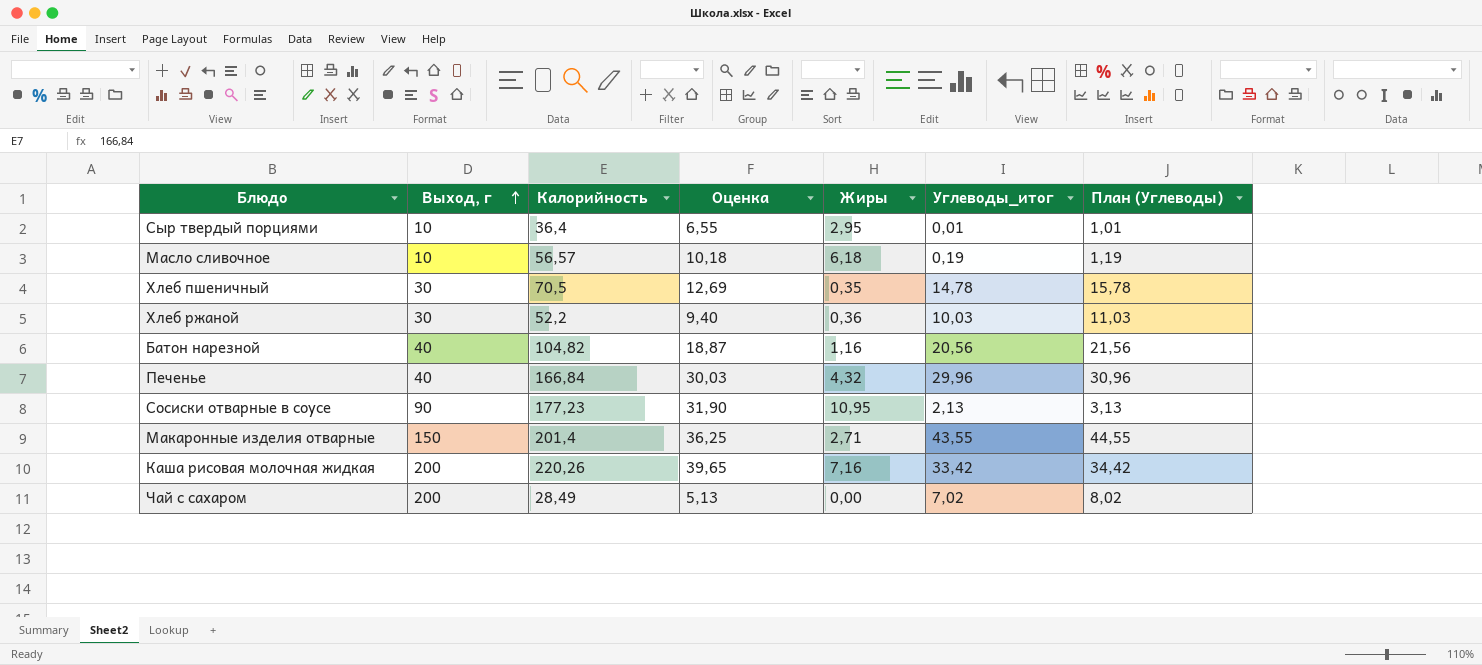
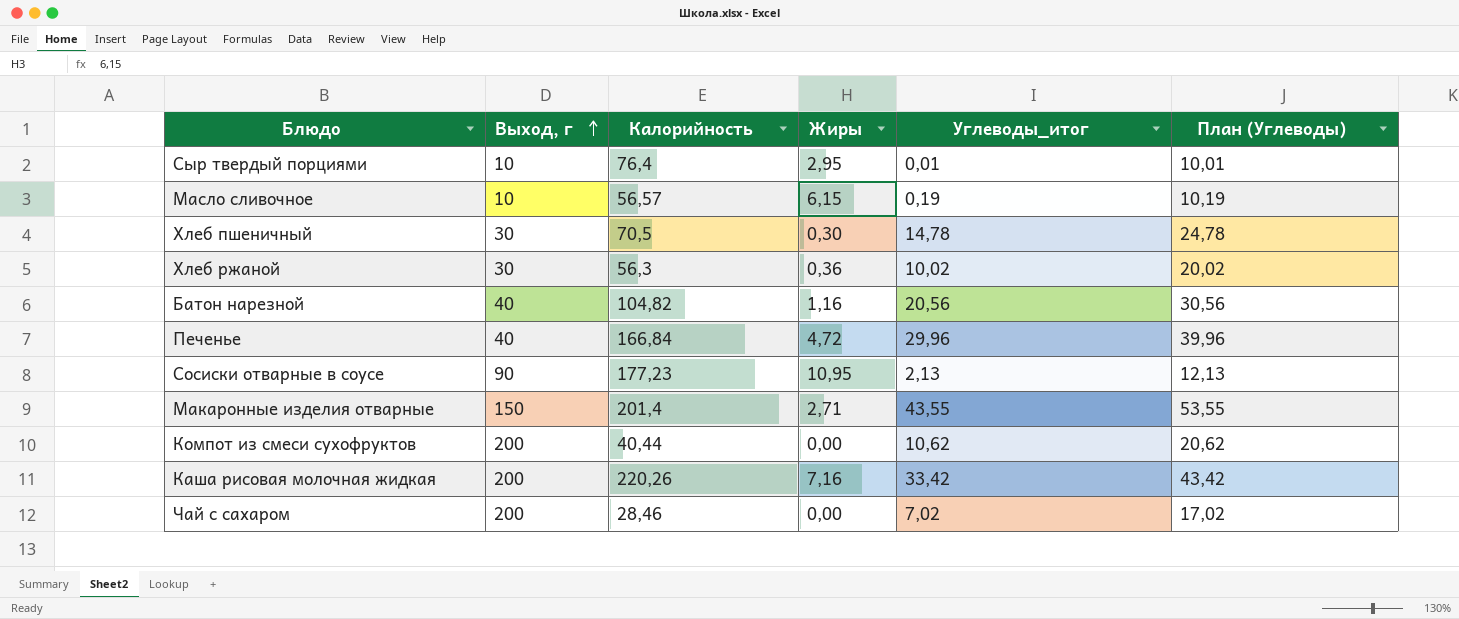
column Оценка | formula: [Калорийность] * 0,18 -> none
column План (Углеводы) | formula: [Углеводы_итог] + 1 -> [Углеводы_итог] + 10
Сыр твердый порциями | Калорийность: 36,4 -> 76,4
Масло сливочное | Жиры: 6,18 -> 6,15
Хлеб пшеничный | Жиры: 0,35 -> 0,30
Хлеб ржаной | Калорийность: 52,2 -> 56,3
Хлеб ржаной | Углеводы_итог: 10,03 -> 10,02
Печенье | Жиры: 4,32 -> 4,72
row Компот из смеси сухофруктов: none -> 200 | 40,44 | 0,00 | 10,62 | 20,62
Чай с сахаром | Калорийность: 28,49 -> 28,46

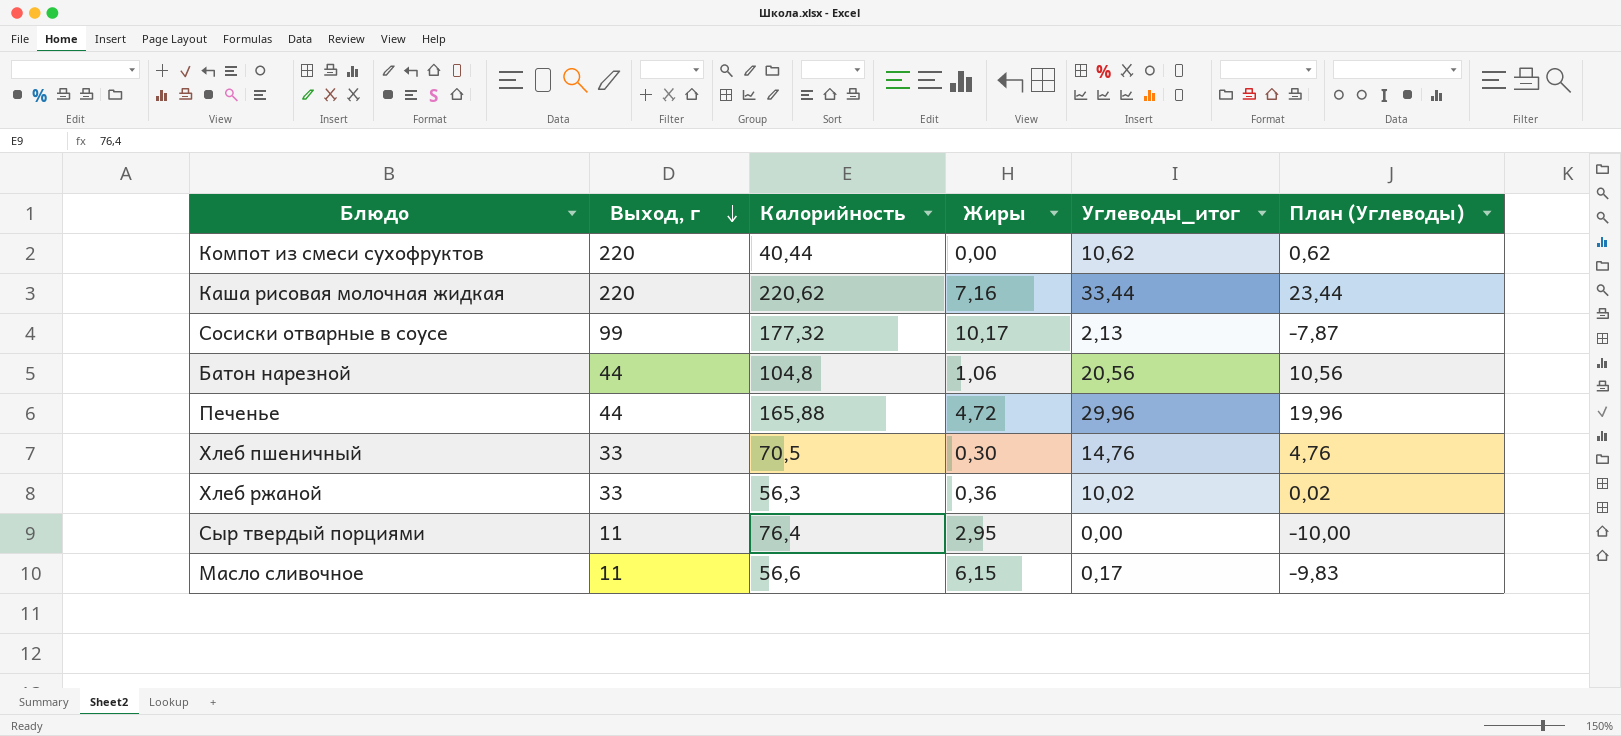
row order: Выход, г ascending -> Выход, г descending
column План (Углеводы) | formula: [Углеводы_итог] + 10 -> [Углеводы_итог] - 10
row Макаронные изделия отварные: 150 | 201,4 | 2,71 | 43,55 | 53,55 -> none
row Чай с сахаром: 200 | 28,46 | 0,00 | 7,02 | 17,02 -> none
Компот из смеси сухофруктов | Выход, г: 200 -> 220
Каша рисовая молочная жидкая | Выход, г: 200 -> 220
Каша рисовая молочная жидкая | Калорийность: 220,26 -> 220,62
Каша рисовая молочная жидкая | Углеводы_итог: 33,42 -> 33,44
Сосиски отварные в соусе | Выход, г: 90 -> 99
Сосиски отварные в соусе | Калорийность: 177,23 -> 177,32
Сосиски отварные в соусе | Жиры: 10,95 -> 10,17
Батон нарезной | Выход, г: 40 -> 44
Батон нарезной | Калорийность: 104,82 -> 104,8
Батон нарезной | Жиры: 1,16 -> 1,06
Печенье | Выход, г: 40 -> 44
Печенье | Калорийность: 166,84 -> 165,88
Хлеб пшеничный | Выход, г: 30 -> 33
Хлеб пшеничный | Углеводы_итог: 14,78 -> 14,76
Хлеб ржаной | Выход, г: 30 -> 33
Сыр твердый порциями | Выход, г: 10 -> 11
Сыр твердый порциями | Углеводы_итог: 0,01 -> 0,00
Масло сливочное | Выход, г: 10 -> 11
Масло сливочное | Калорийность: 56,57 -> 56,6
Масло сливочное | Углеводы_итог: 0,19 -> 0,17

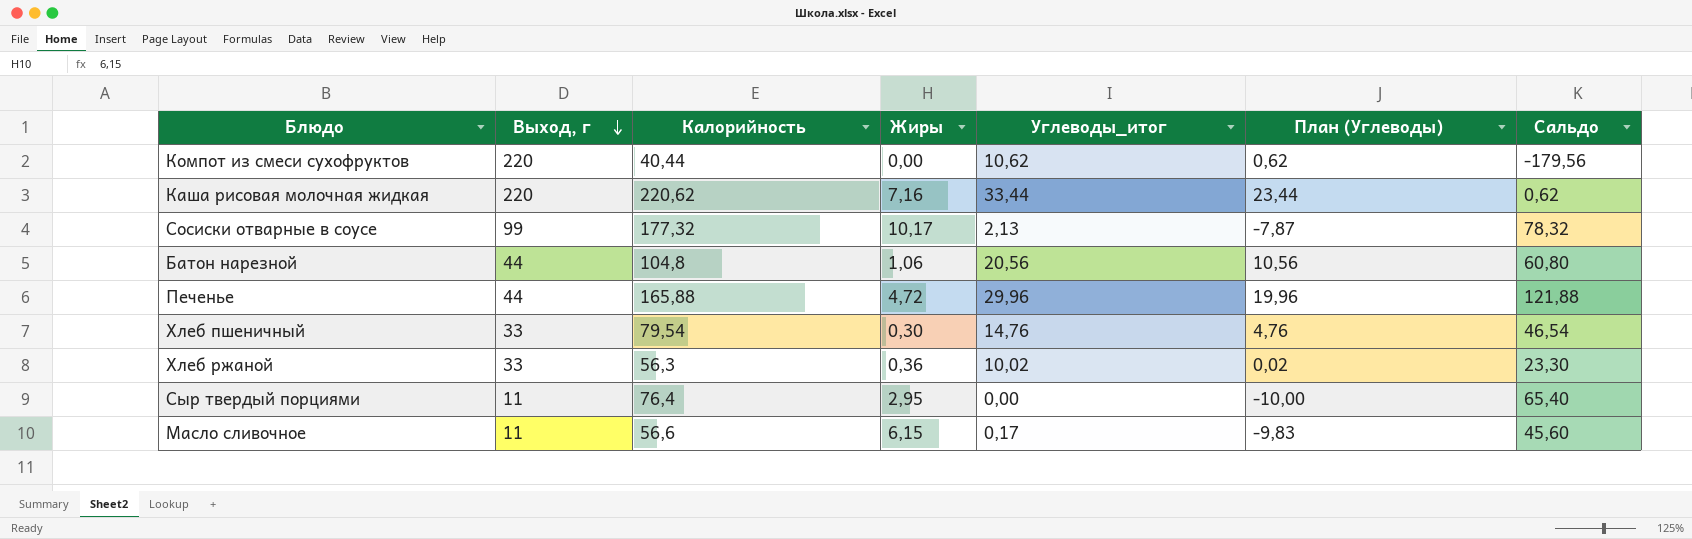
column Сальдо | formula: none -> [Калорийность] - [Выход, г]
Хлеб пшеничный | Калорийность: 70,5 -> 79,54

